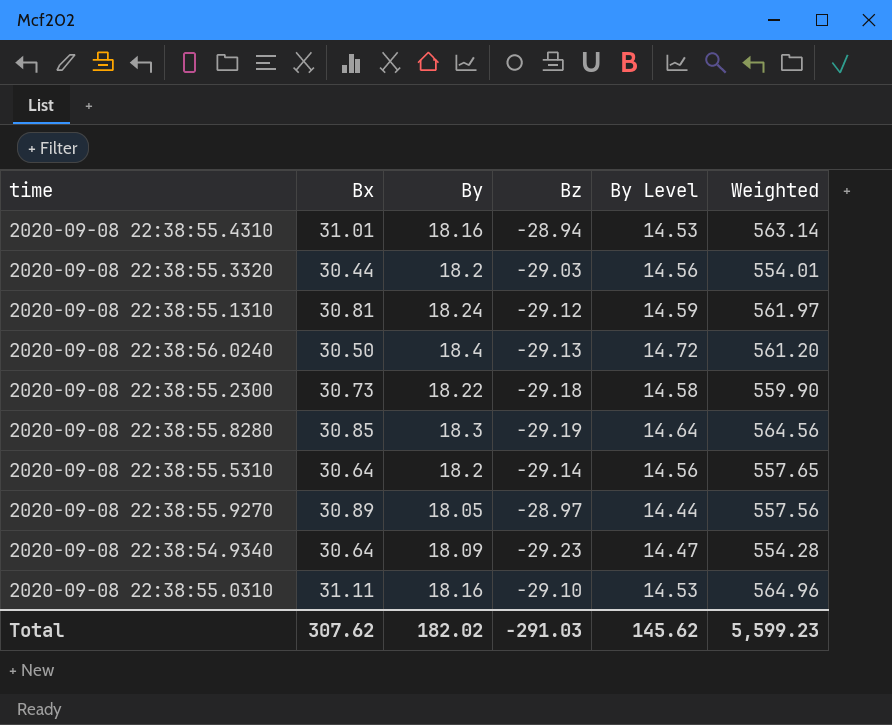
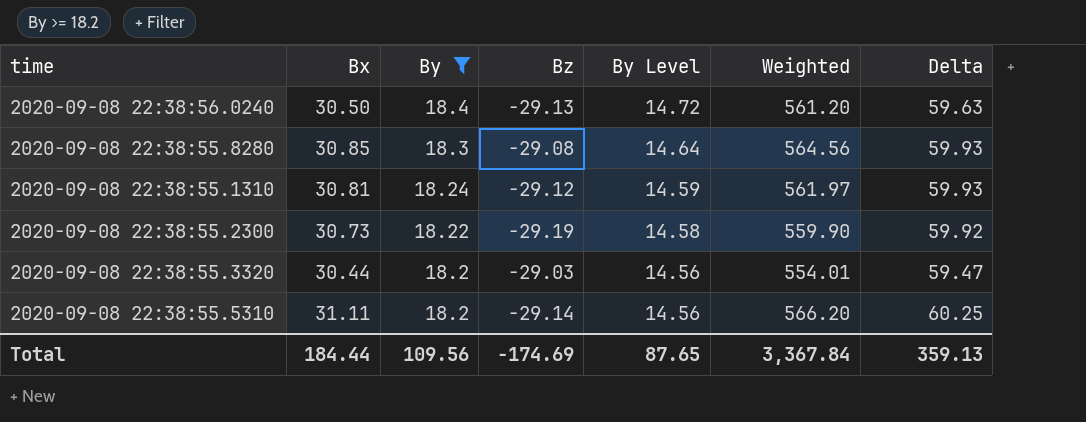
filter: none -> By >= 18.2
row order: none -> By descending
column Delta | formula: none -> [Bx] - [Bz]
2020-09-08 22:38:55.8280 | Bz: -29.19 -> -29.08
2020-09-08 22:38:55.2300 | Bz: -29.18 -> -29.19
2020-09-08 22:38:55.5310 | Bx: 30.64 -> 31.11
2020-09-08 22:38:55.5310 | Weighted: 557.65 -> 566.20
Total | Bx: 307.62 -> 184.44
Total | By: 182.02 -> 109.56
Total | Bz: -291.03 -> -174.69
Total | By Level: 145.62 -> 87.65
Total | Weighted: 5,599.23 -> 3,367.84

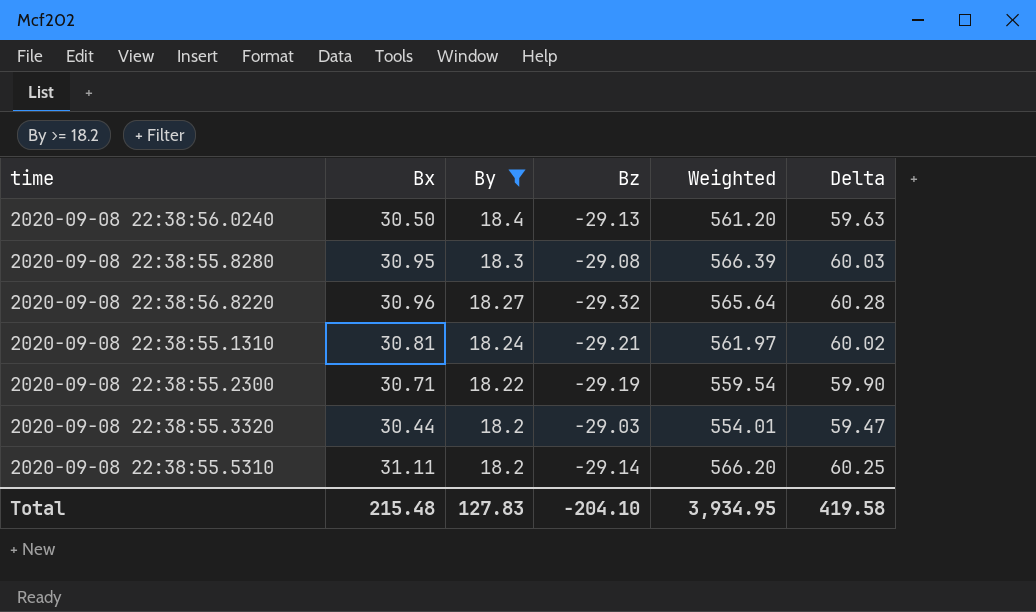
column By Level | formula: [By] * 0.8 -> none
2020-09-08 22:38:55.8280 | Bx: 30.85 -> 30.95
2020-09-08 22:38:55.8280 | Weighted: 564.56 -> 566.39
2020-09-08 22:38:55.8280 | Delta: 59.93 -> 60.03
row 2020-09-08 22:38:56.8220: none -> 30.96 | 18.27 | -29.32 | 565.64 | 60.28
2020-09-08 22:38:55.1310 | Bz: -29.12 -> -29.21
2020-09-08 22:38:55.1310 | Delta: 59.93 -> 60.02
2020-09-08 22:38:55.2300 | Bx: 30.73 -> 30.71
2020-09-08 22:38:55.2300 | Weighted: 559.90 -> 559.54
2020-09-08 22:38:55.2300 | Delta: 59.92 -> 59.90
Total | Bx: 184.44 -> 215.48
Total | By: 109.56 -> 127.83
Total | Bz: -174.69 -> -204.10
Total | Weighted: 3,367.84 -> 3,934.95
Total | Delta: 359.13 -> 419.58

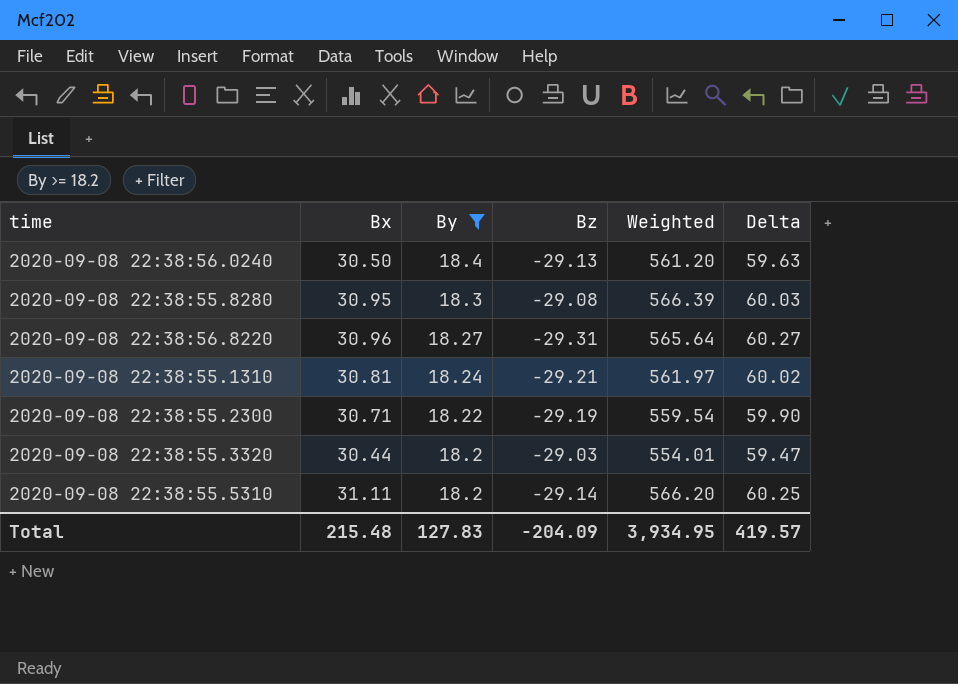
2020-09-08 22:38:56.8220 | Bz: -29.32 -> -29.31
2020-09-08 22:38:56.8220 | Delta: 60.28 -> 60.27
Total | Bz: -204.10 -> -204.09
Total | Delta: 419.58 -> 419.57

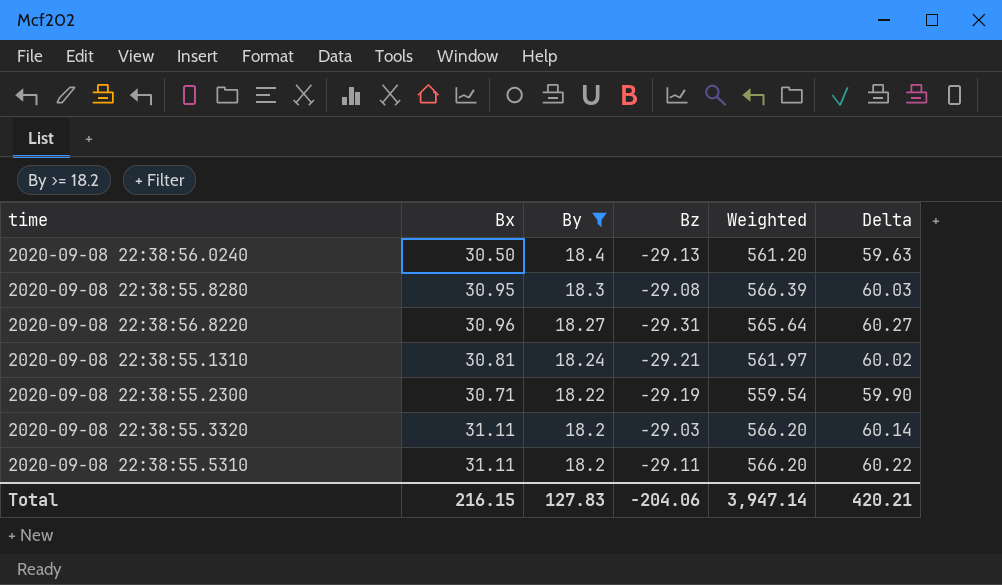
2020-09-08 22:38:55.3320 | Bx: 30.44 -> 31.11
2020-09-08 22:38:55.3320 | Weighted: 554.01 -> 566.20
2020-09-08 22:38:55.3320 | Delta: 59.47 -> 60.14
2020-09-08 22:38:55.5310 | Bz: -29.14 -> -29.11
2020-09-08 22:38:55.5310 | Delta: 60.25 -> 60.22
Total | Bx: 215.48 -> 216.15
Total | Bz: -204.09 -> -204.06
Total | Weighted: 3,934.95 -> 3,947.14
Total | Delta: 419.57 -> 420.21

